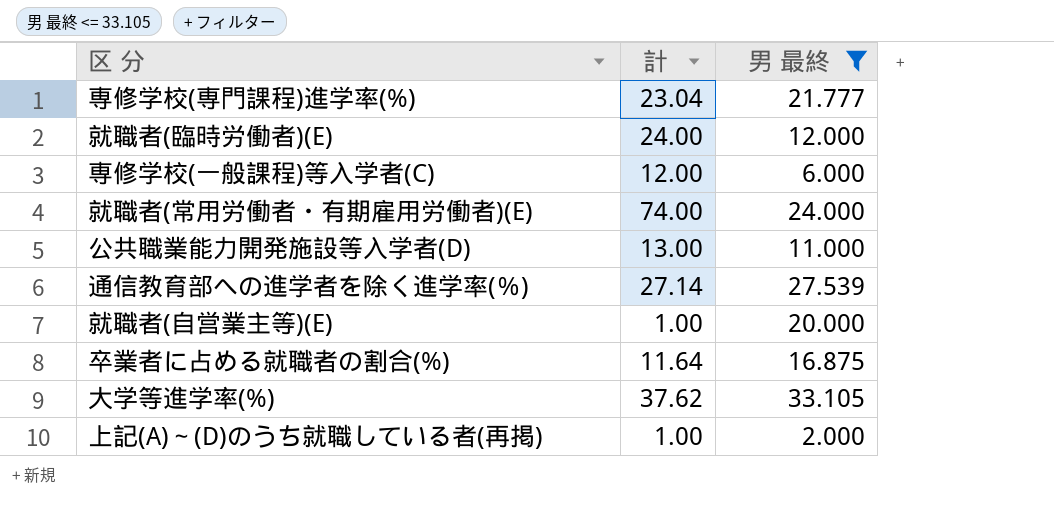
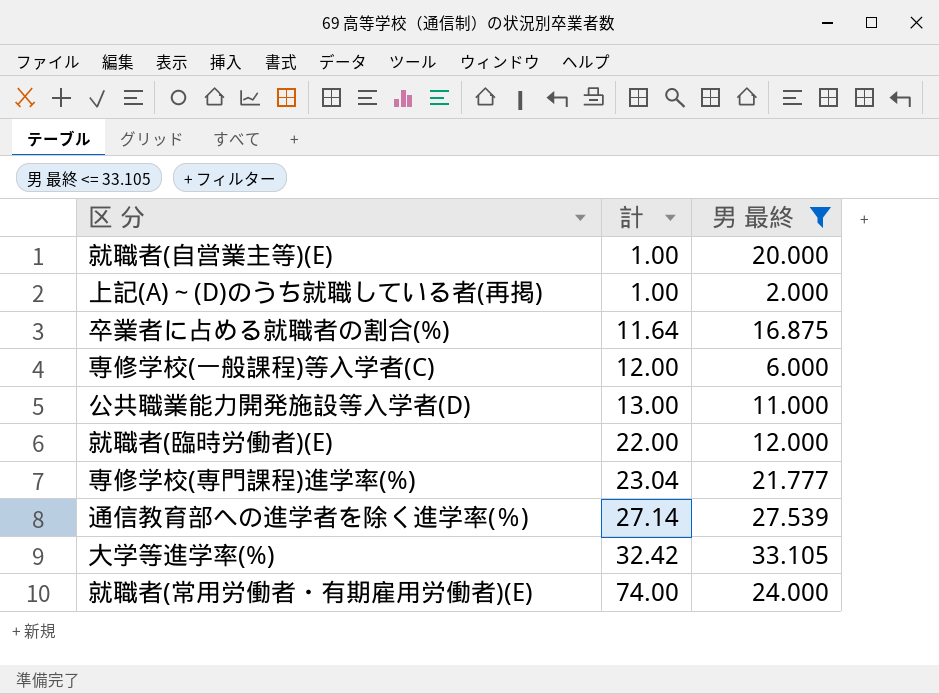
row order: none -> 計 ascending
就職者(臨時労働者)(E) | 計: 24.00 -> 22.00
大学等進学率(%) | 計: 37.62 -> 32.42

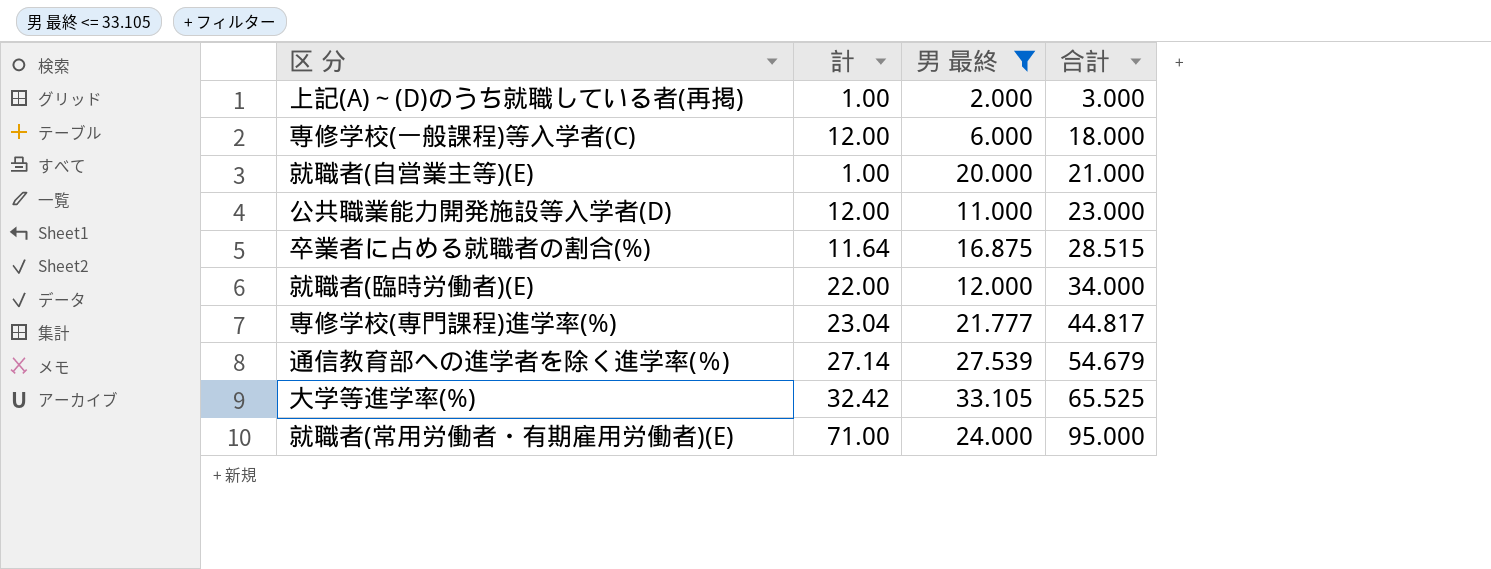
row order: 計 ascending -> 合計 ascending
column 合計 | formula: none -> [計] + [男 最終]
公共職業能力開発施設等入学者(D) | 計: 13.00 -> 12.00
就職者(常用労働者・有期雇用労働者)(E) | 計: 74.00 -> 71.00

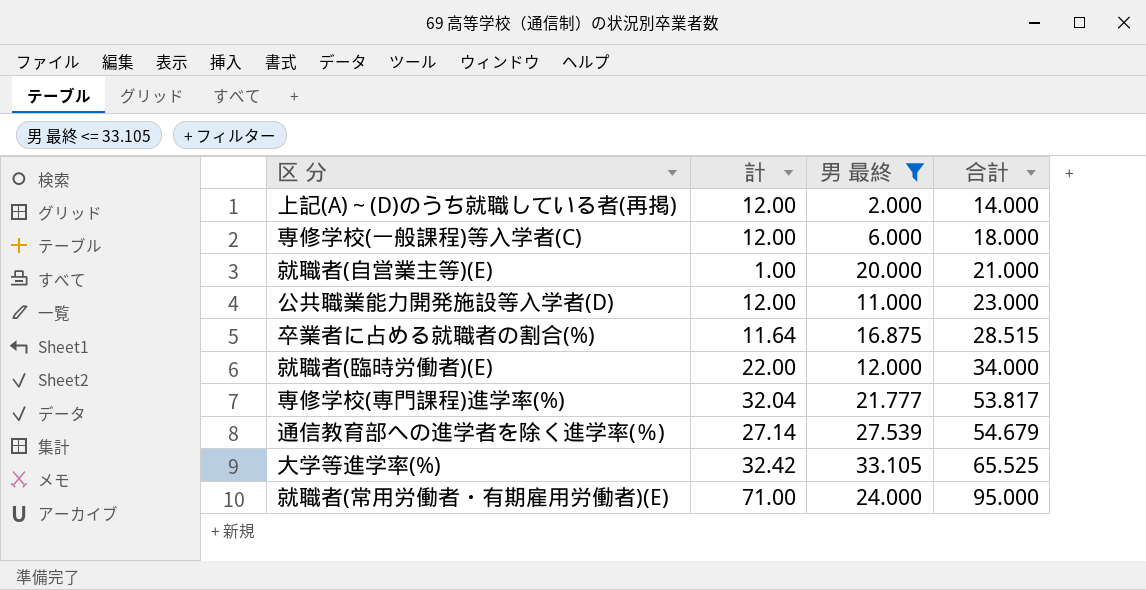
上記(A)～(D)のうち就職している者(再掲) | 計: 1.00 -> 12.00
上記(A)～(D)のうち就職している者(再掲) | 合計: 3.000 -> 14.000
専修学校(専門課程)進学率(%) | 計: 23.04 -> 32.04
専修学校(専門課程)進学率(%) | 合計: 44.817 -> 53.817

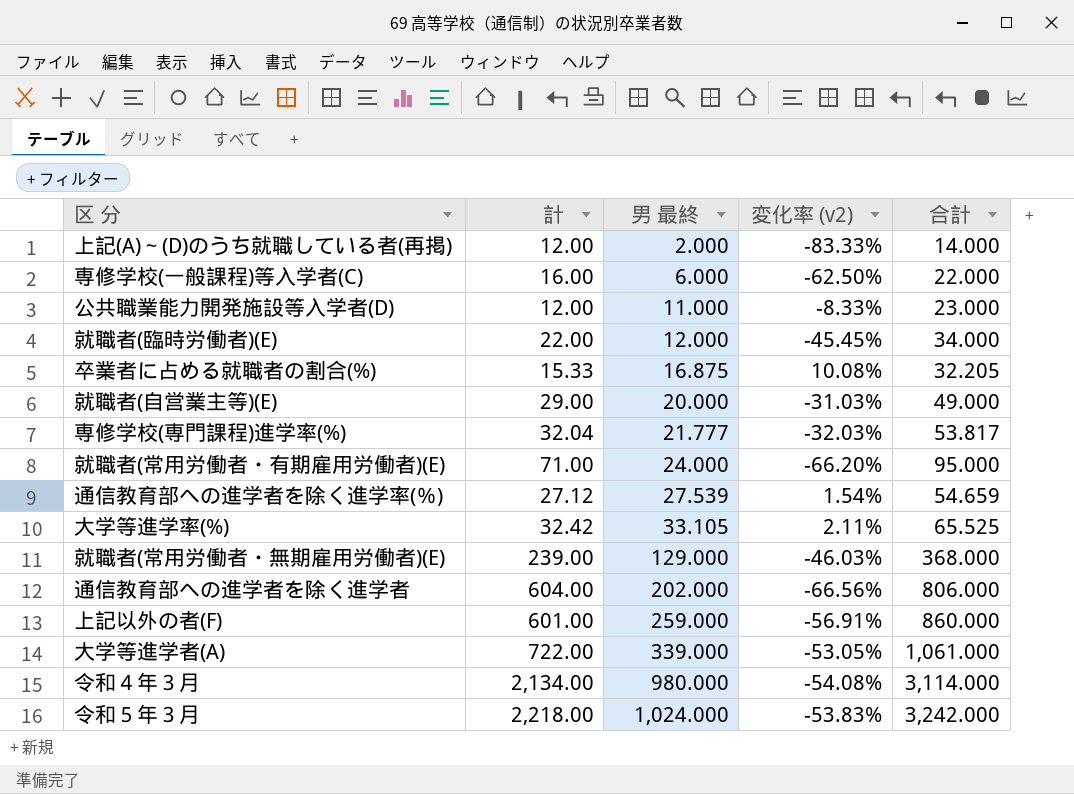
filter: 男 最終 <= 33.105 -> none
row order: 合計 ascending -> 男 最終 ascending
column 変化率 (v2) | formula: none -> ([男 最終] - [計]) / [計]
専修学校(一般課程)等入学者(C) | 計: 12.00 -> 16.00
専修学校(一般課程)等入学者(C) | 合計: 18.000 -> 22.000
卒業者に占める就職者の割合(%) | 計: 11.64 -> 15.33
卒業者に占める就職者の割合(%) | 合計: 28.515 -> 32.205
就職者(自営業主等)(E) | 計: 1.00 -> 29.00
就職者(自営業主等)(E) | 合計: 21.000 -> 49.000
通信教育部への進学者を除く進学率(％) | 計: 27.14 -> 27.12
通信教育部への進学者を除く進学率(％) | 合計: 54.679 -> 54.659

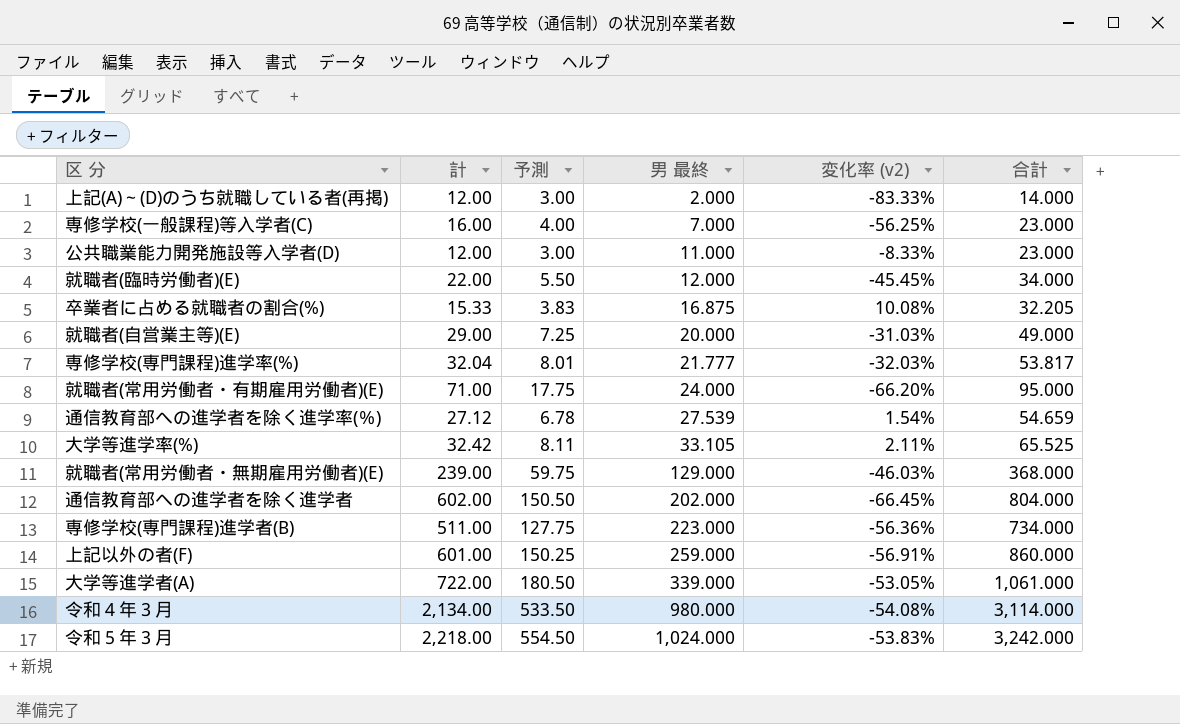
column 予測 | formula: none -> [計] * 0.25
専修学校(一般課程)等入学者(C) | 男 最終: 6.000 -> 7.000
専修学校(一般課程)等入学者(C) | 変化率 (v2): -62.50% -> -56.25%
専修学校(一般課程)等入学者(C) | 合計: 22.000 -> 23.000
通信教育部への進学者を除く進学者 | 計: 604.00 -> 602.00
通信教育部への進学者を除く進学者 | 変化率 (v2): -66.56% -> -66.45%
通信教育部への進学者を除く進学者 | 合計: 806.000 -> 804.000
row 専修学校(専門課程)進学者(B): none -> 511.00 | 127.75 | 223.000 | -56.36% | 734.000

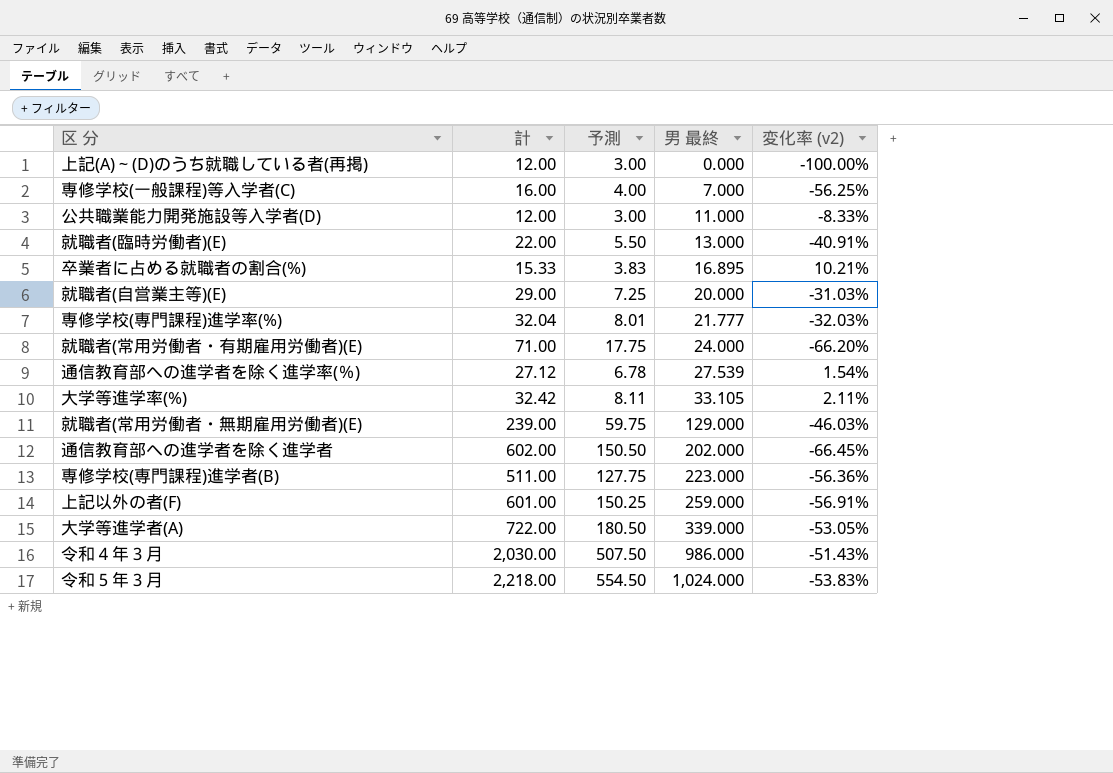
column 合計 | formula: [計] + [男 最終] -> none
上記(A)～(D)のうち就職している者(再掲) | 男 最終: 2.000 -> 0.000
上記(A)～(D)のうち就職している者(再掲) | 変化率 (v2): -83.33% -> -100.00%
就職者(臨時労働者)(E) | 男 最終: 12.000 -> 13.000
就職者(臨時労働者)(E) | 変化率 (v2): -45.45% -> -40.91%
卒業者に占める就職者の割合(%) | 男 最終: 16.875 -> 16.895
卒業者に占める就職者の割合(%) | 変化率 (v2): 10.08% -> 10.21%
令和４年３月 | 計: 2,134.00 -> 2,030.00
令和４年３月 | 予測: 533.50 -> 507.50
令和４年３月 | 男 最終: 980.000 -> 986.000
令和４年３月 | 変化率 (v2): -54.08% -> -51.43%

